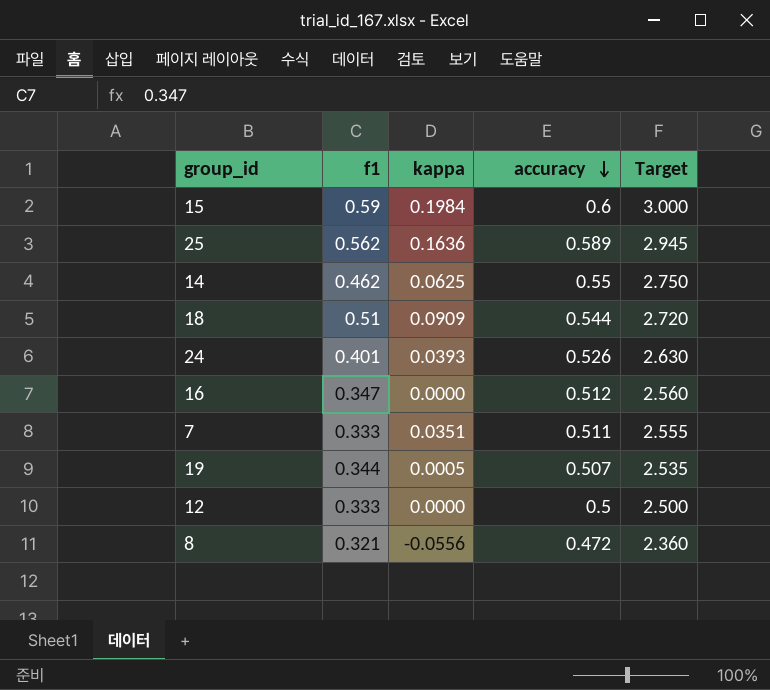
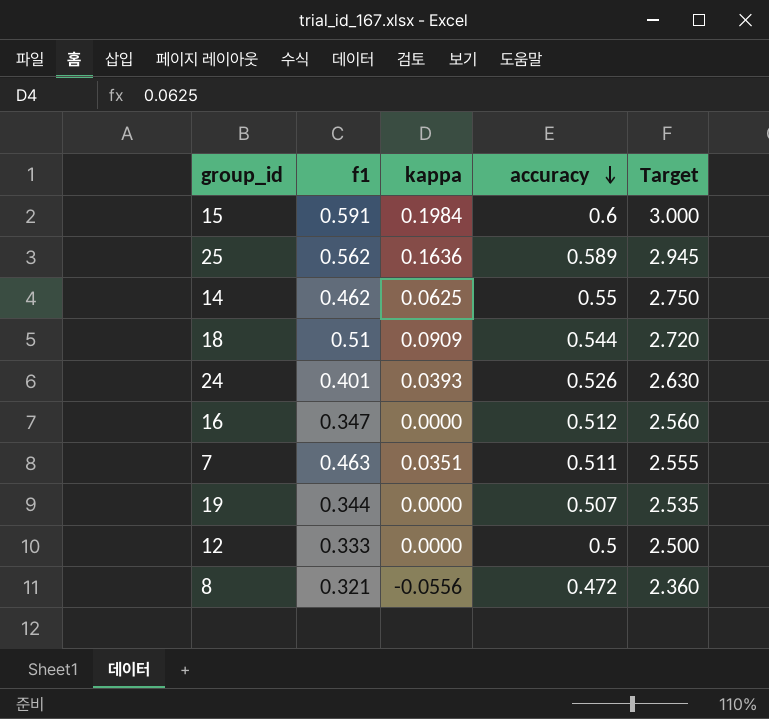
15 | f1: 0.59 -> 0.591
7 | f1: 0.333 -> 0.463
19 | kappa: 0.0005 -> 0.0000

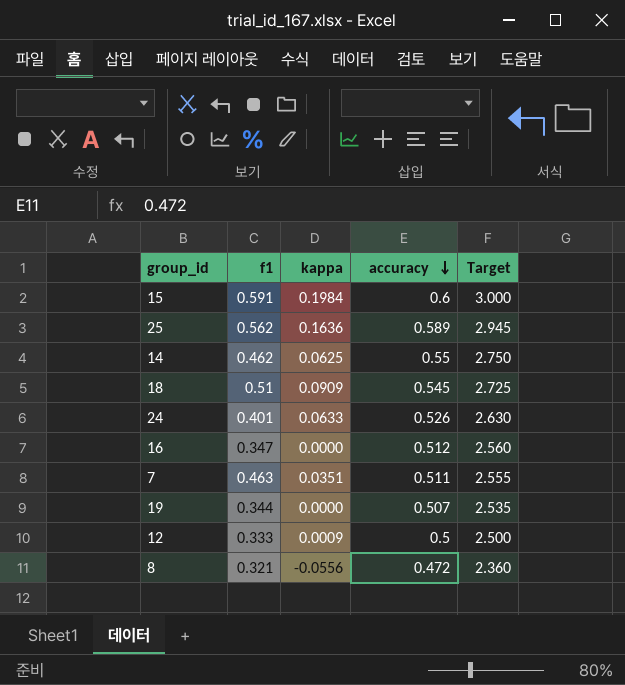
18 | accuracy: 0.544 -> 0.545
18 | Target: 2.720 -> 2.725
24 | kappa: 0.0393 -> 0.0633
12 | kappa: 0.0000 -> 0.0009

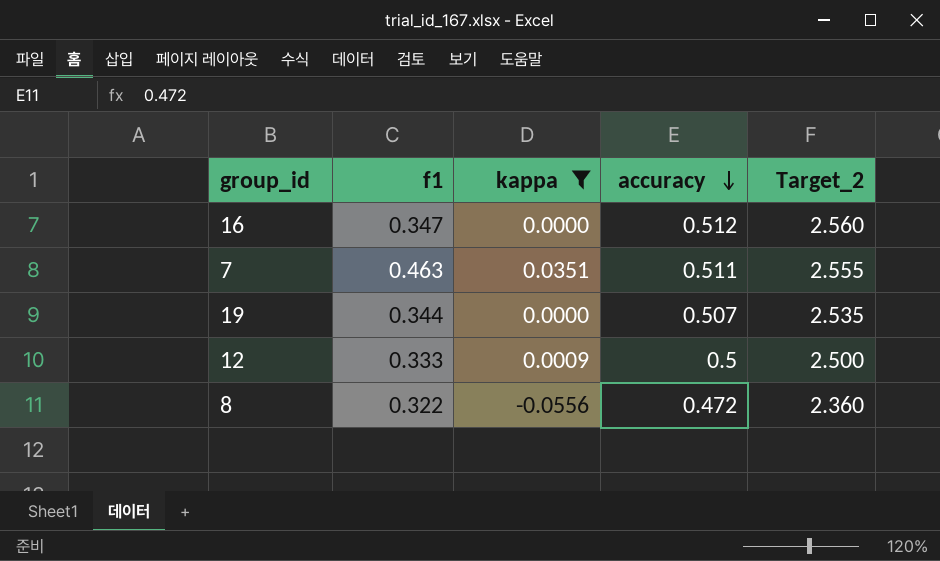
filter: none -> kappa <= 0.0351
column name: Target -> Target_2
8 | f1: 0.321 -> 0.322

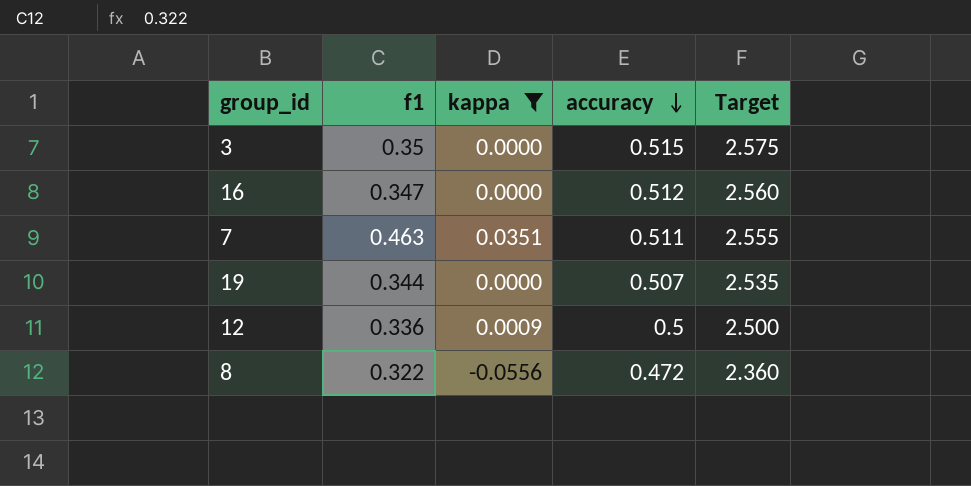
column name: Target_2 -> Target
row 3: none -> 0.35 | 0.0000 | 0.515 | 2.575
12 | f1: 0.333 -> 0.336

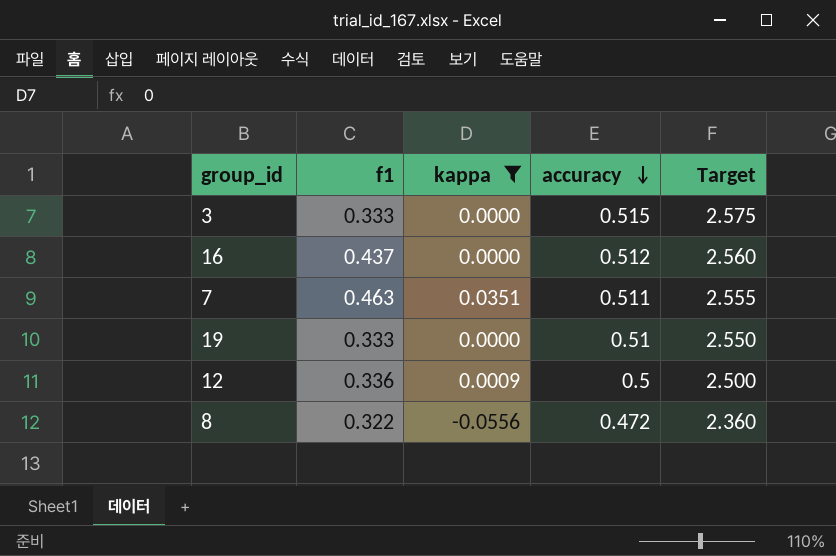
3 | f1: 0.35 -> 0.333
16 | f1: 0.347 -> 0.437
19 | f1: 0.344 -> 0.333
19 | accuracy: 0.507 -> 0.51
19 | Target: 2.535 -> 2.550

